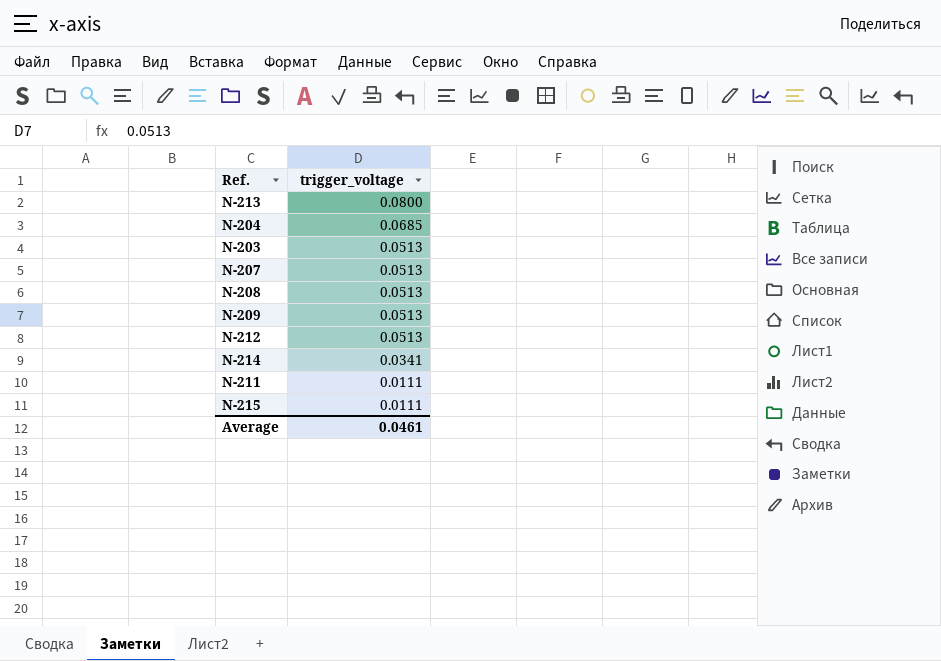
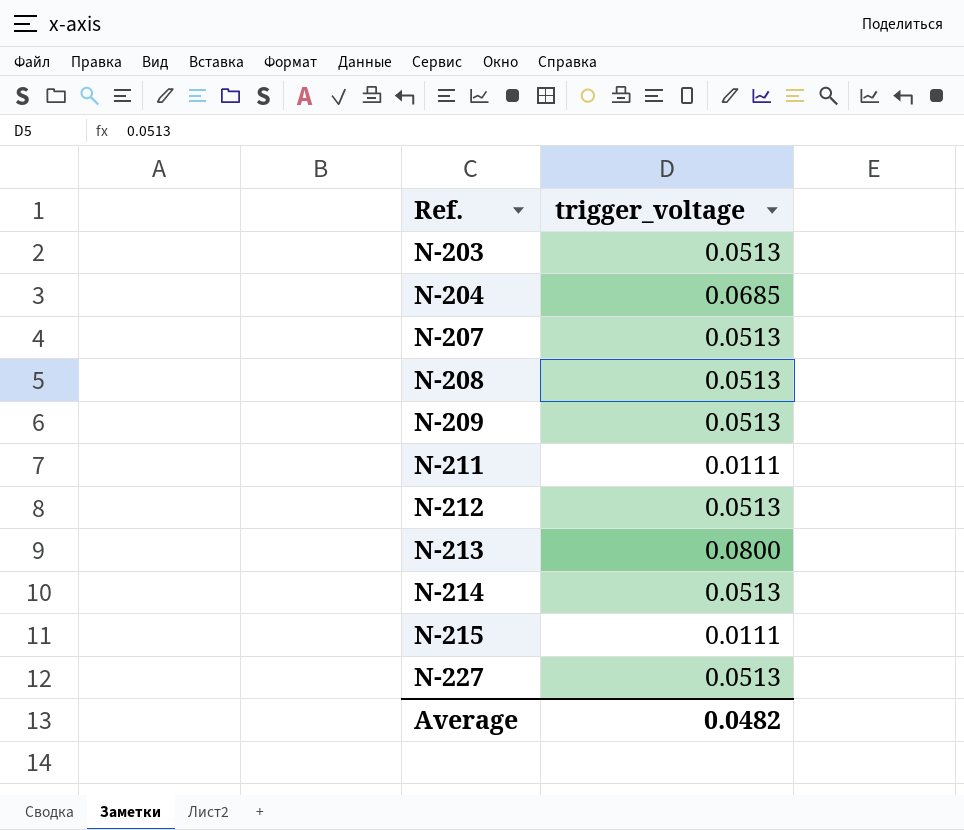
row order: trigger_voltage descending -> Ref. ascending
N-214 | trigger_voltage: 0.0341 -> 0.0513
row N-227: none -> 0.0513
Average | trigger_voltage: 0.0461 -> 0.0482

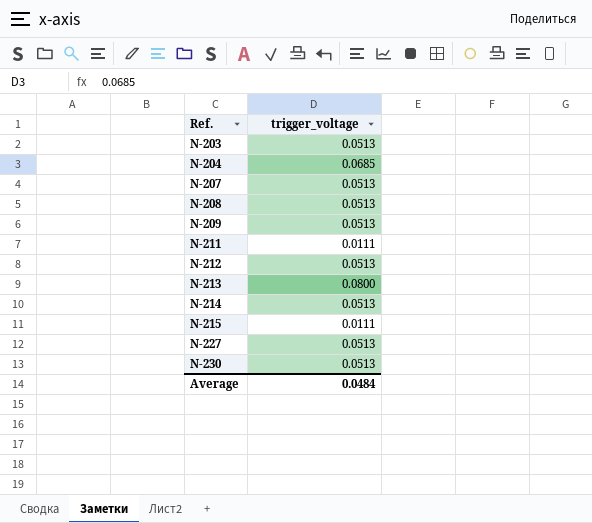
row N-230: none -> 0.0513
Average | trigger_voltage: 0.0482 -> 0.0484

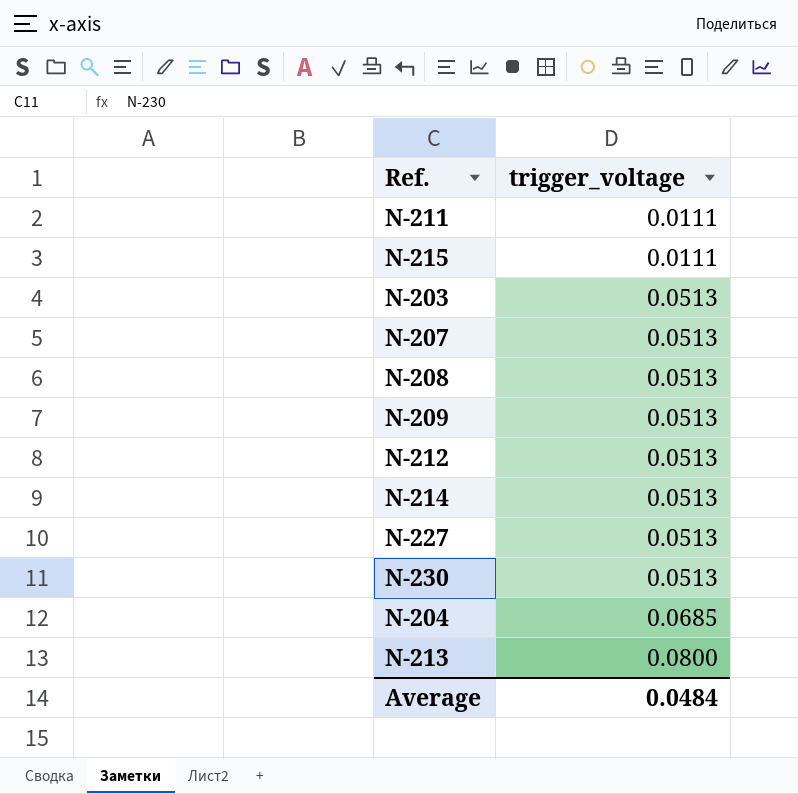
row order: Ref. ascending -> trigger_voltage ascending

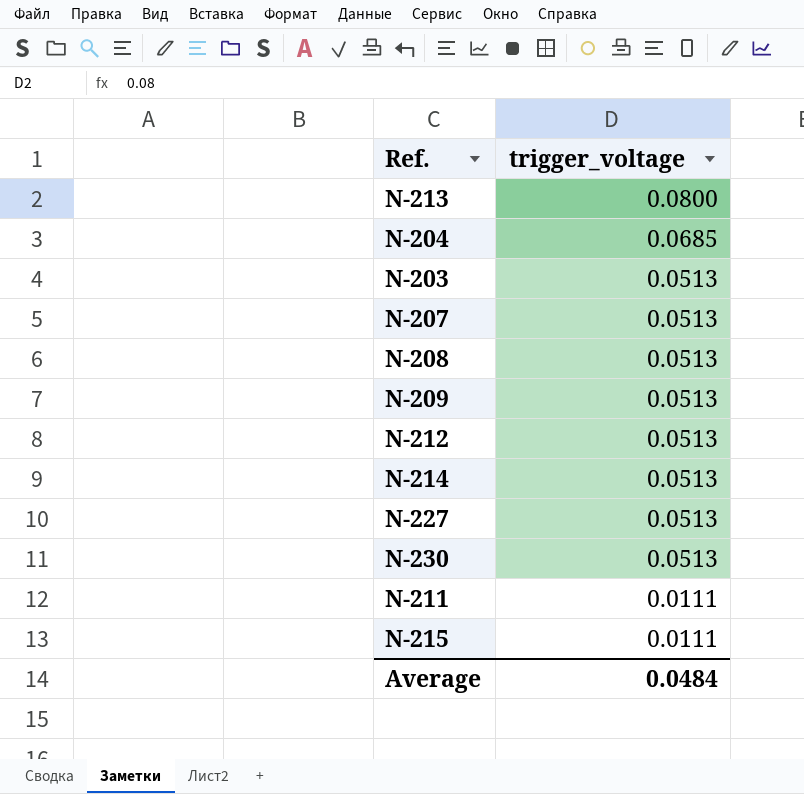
row order: trigger_voltage ascending -> trigger_voltage descending

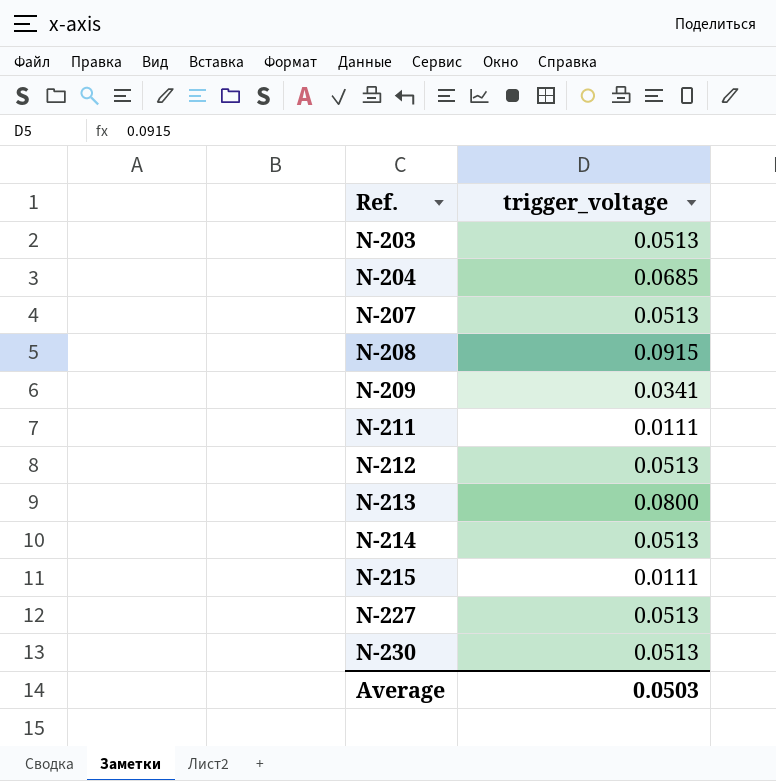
row order: trigger_voltage descending -> Ref. ascending
N-208 | trigger_voltage: 0.0513 -> 0.0915
N-209 | trigger_voltage: 0.0513 -> 0.0341
Average | trigger_voltage: 0.0484 -> 0.0503

